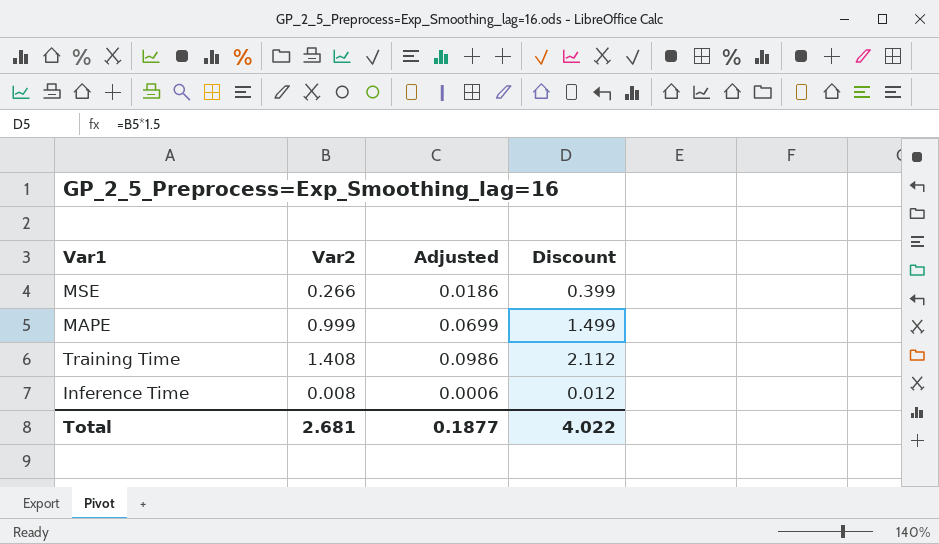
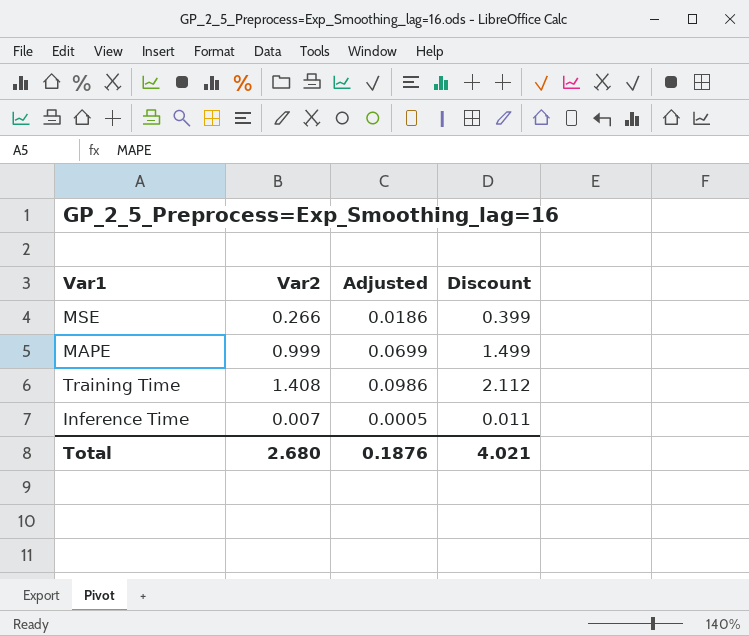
Inference Time | Var2: 0.008 -> 0.007
Inference Time | Adjusted: 0.0006 -> 0.0005
Inference Time | Discount: 0.012 -> 0.011
Total | Var2: 2.681 -> 2.680
Total | Adjusted: 0.1877 -> 0.1876
Total | Discount: 4.022 -> 4.021

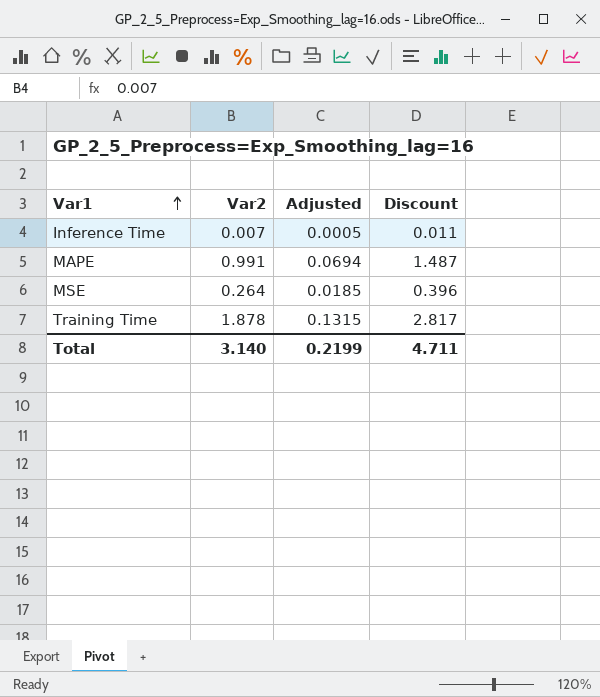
row order: none -> Var1 ascending
MAPE | Var2: 0.999 -> 0.991
MAPE | Adjusted: 0.0699 -> 0.0694
MAPE | Discount: 1.499 -> 1.487
MSE | Var2: 0.266 -> 0.264
MSE | Adjusted: 0.0186 -> 0.0185
MSE | Discount: 0.399 -> 0.396
Training Time | Var2: 1.408 -> 1.878
Training Time | Adjusted: 0.0986 -> 0.1315
Training Time | Discount: 2.112 -> 2.817
Total | Var2: 2.680 -> 3.140
Total | Adjusted: 0.1876 -> 0.2199
Total | Discount: 4.021 -> 4.711

